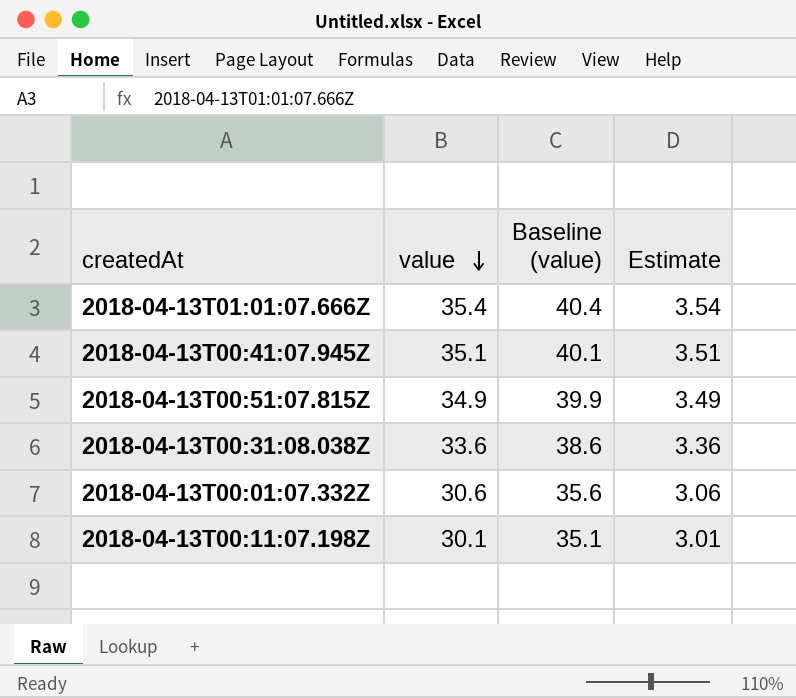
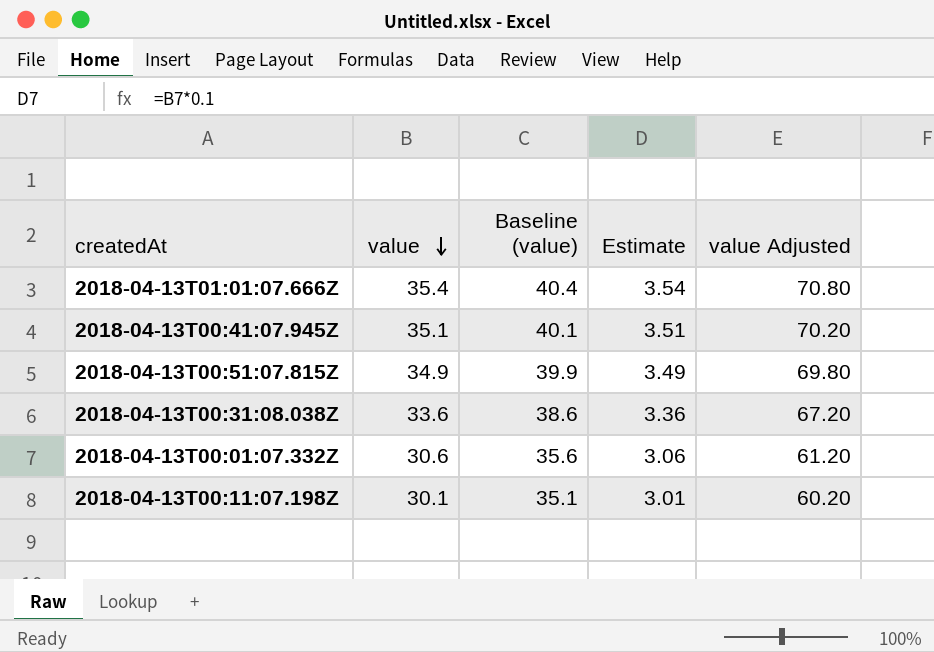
column value Adjusted | formula: none -> [value] * 2

